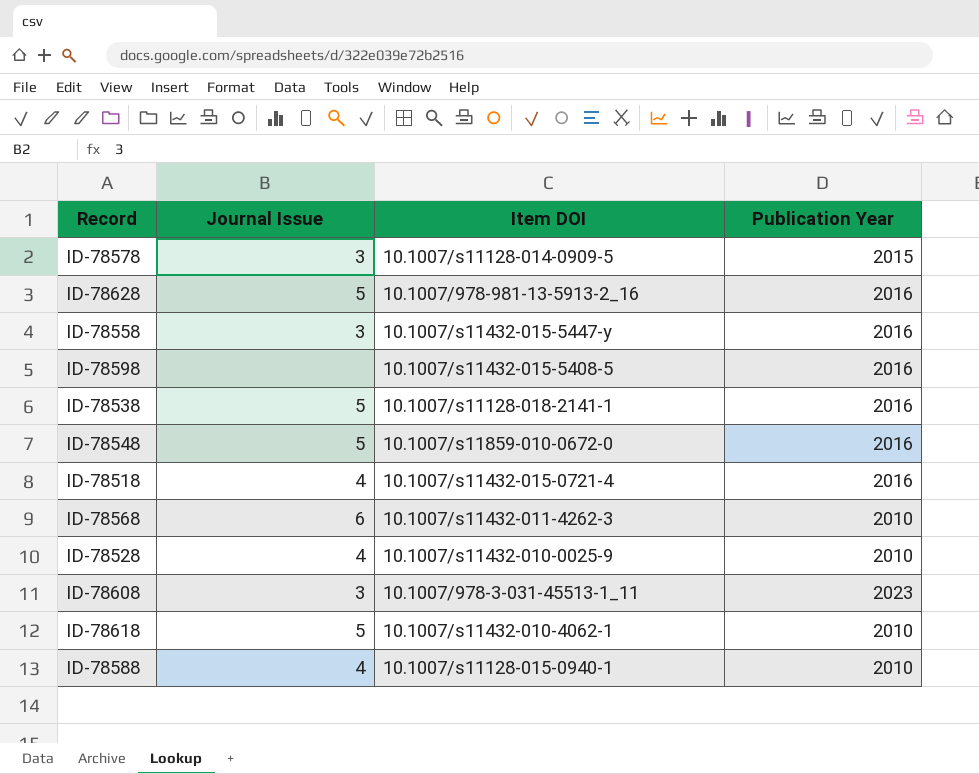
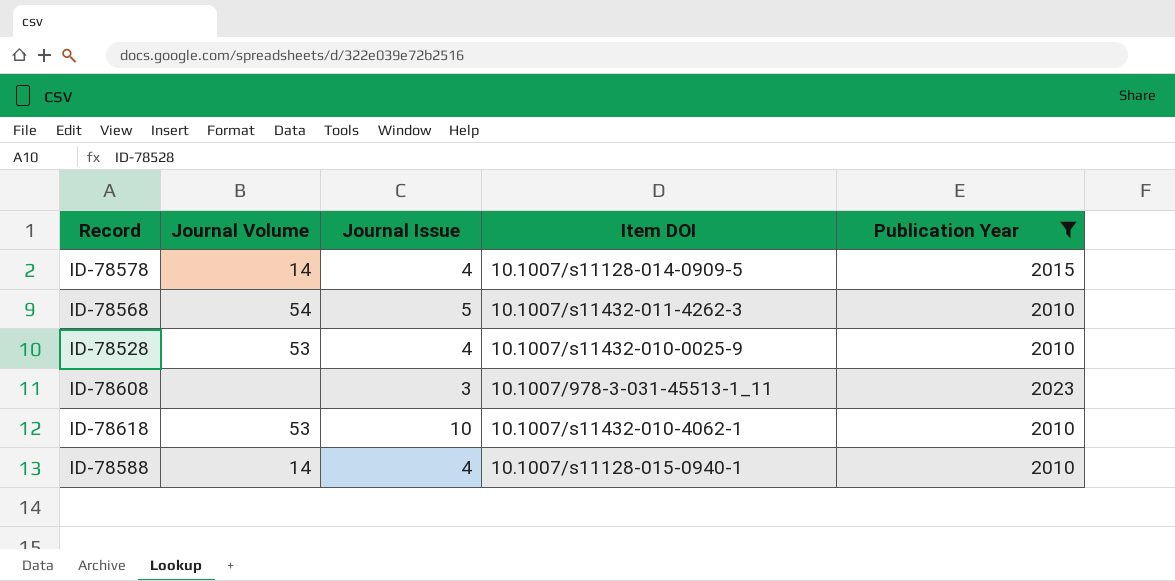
filter: none -> Publication Year != 2016
column Journal Volume | position: none -> 2
ID-78578 | Journal Issue: 3 -> 4
ID-78568 | Journal Issue: 6 -> 5
ID-78618 | Journal Issue: 5 -> 10

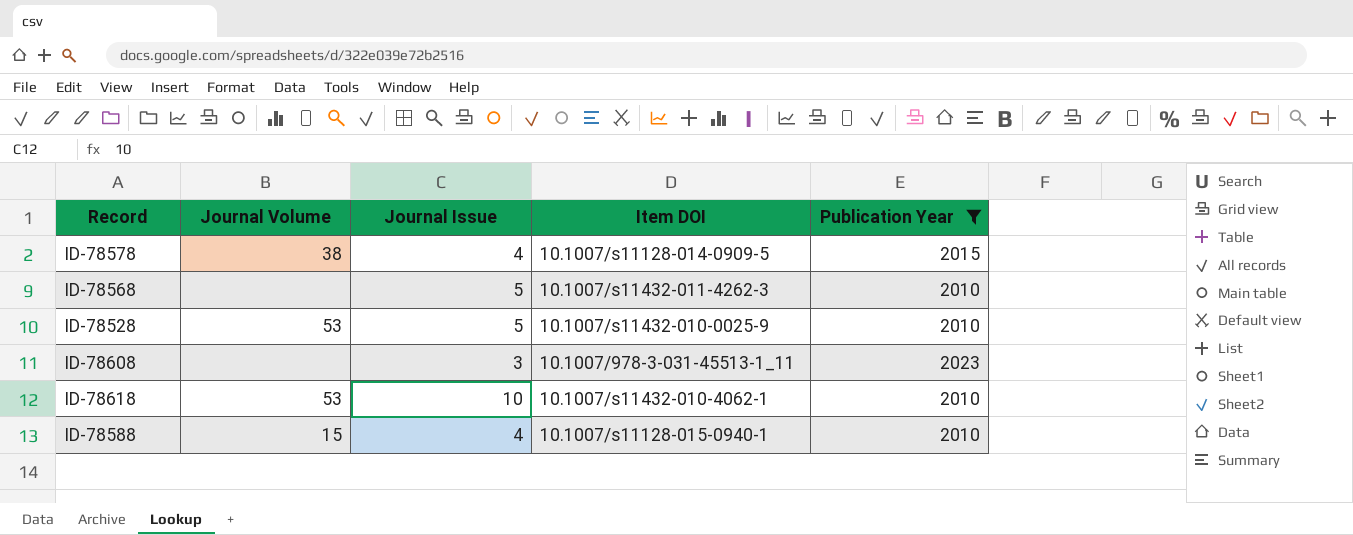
ID-78578 | Journal Volume: 14 -> 38
ID-78568 | Journal Volume: 54 -> none
ID-78528 | Journal Issue: 4 -> 5
ID-78588 | Journal Volume: 14 -> 15

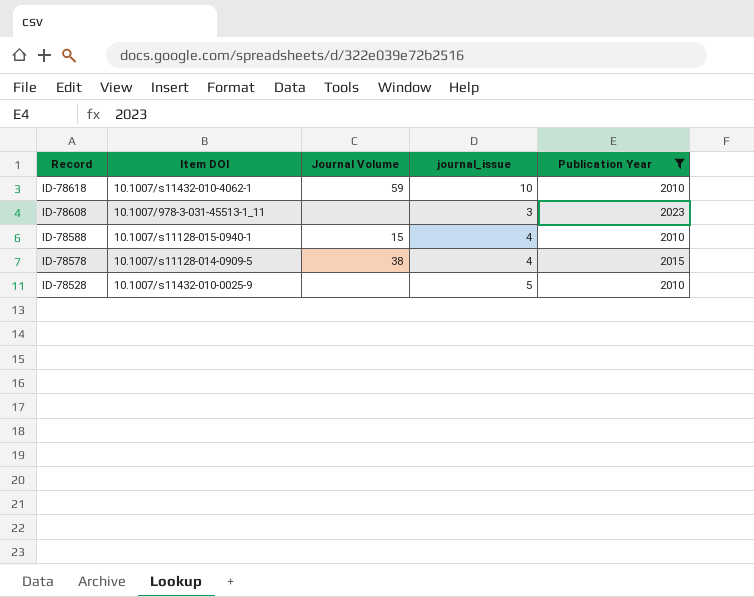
row order: none -> Record descending
column Item DOI | position: 4 -> 2
column name: Journal Issue -> journal_issue
row ID-78568: none | 5 | 10.1007/s11432-011-4262-3 | 2010 -> none
ID-78618 | Journal Volume: 53 -> 59
ID-78528 | Journal Volume: 53 -> none

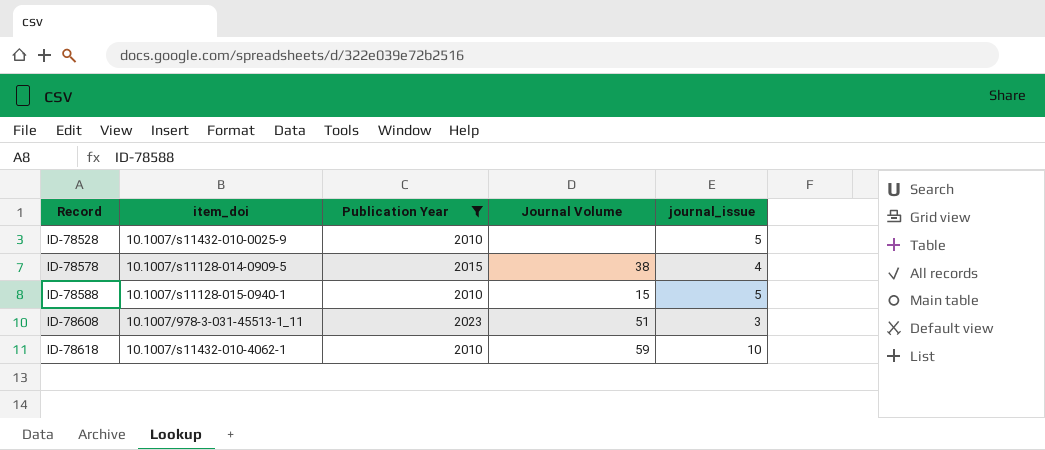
row order: Record descending -> Record ascending
column name: Item DOI -> item_doi
column Publication Year | position: 5 -> 3
ID-78588 | journal_issue: 4 -> 5
ID-78608 | Journal Volume: none -> 51

